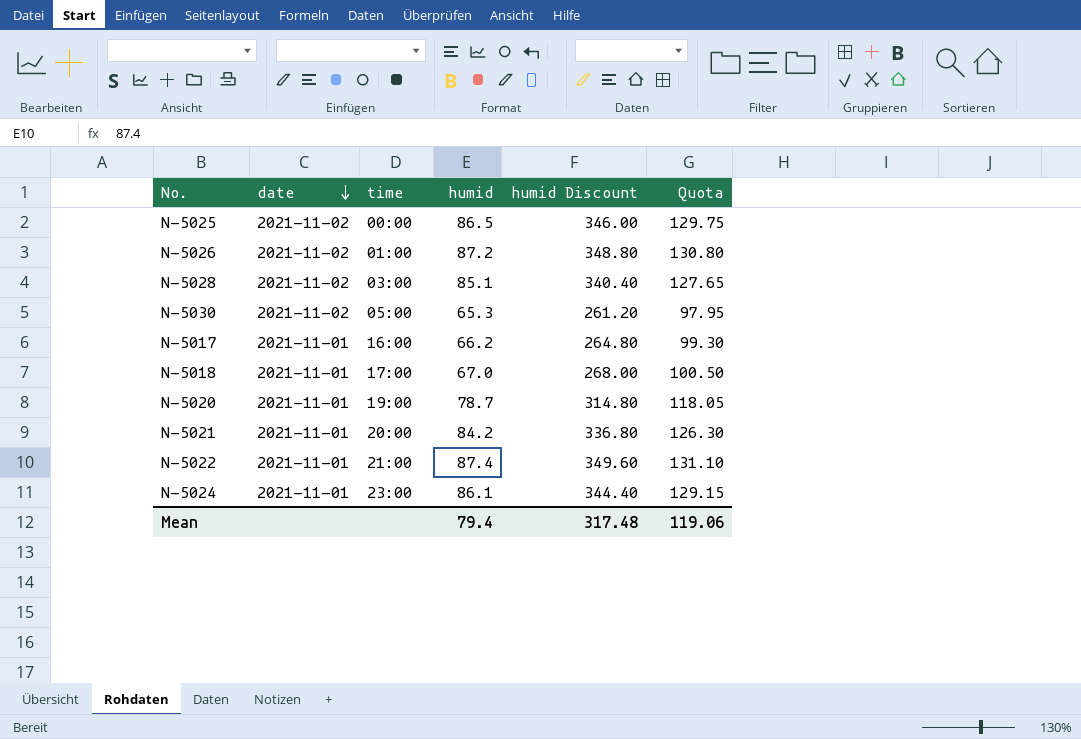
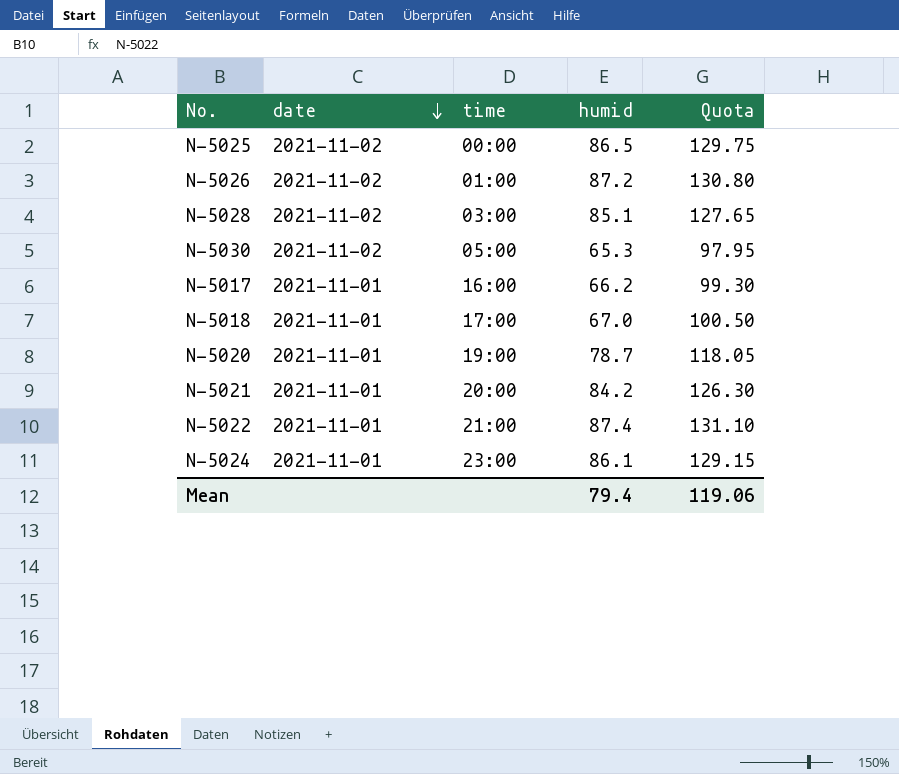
column humid Discount | formula: [humid] * 4 -> none

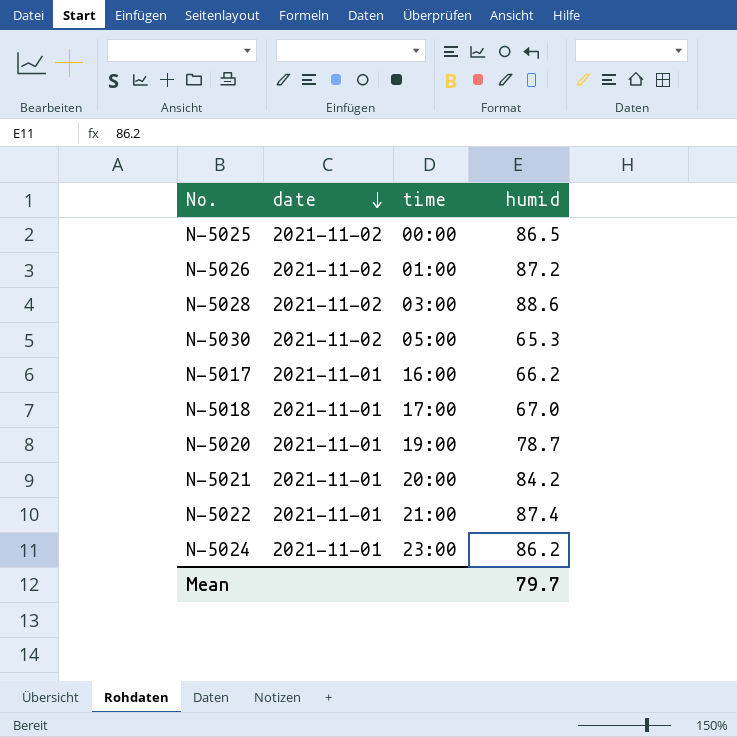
column Quota | formula: [humid] * 1.5 -> none
N-5028 | humid: 85.1 -> 88.6
N-5024 | humid: 86.1 -> 86.2
Mean | humid: 79.4 -> 79.7

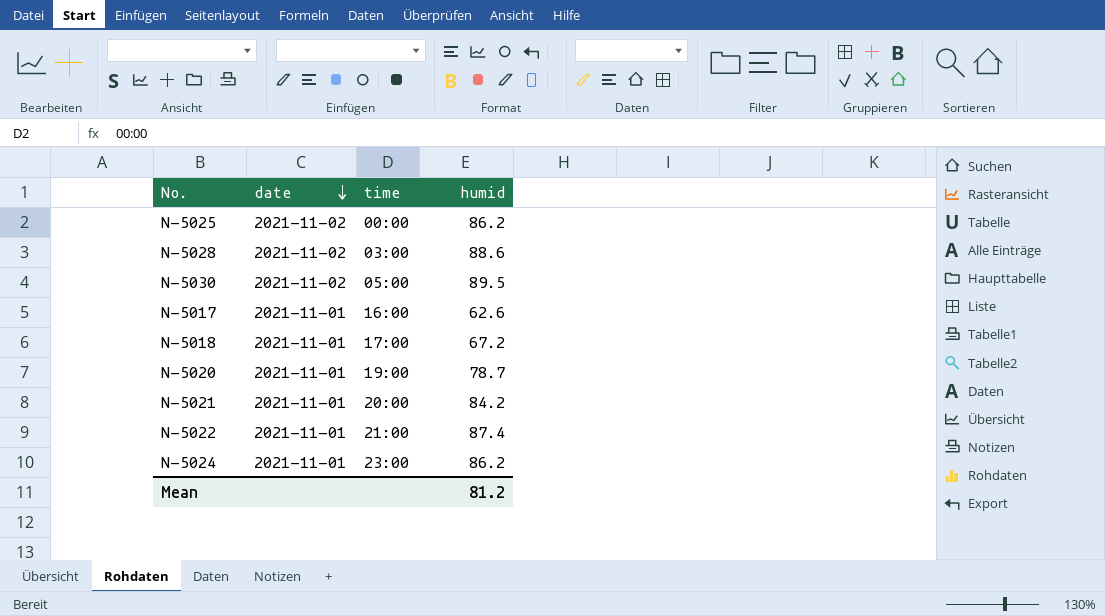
row N-5026: 2021-11-02 | 01:00 | 87.2 -> none
N-5025 | humid: 86.5 -> 86.2
N-5030 | humid: 65.3 -> 89.5
N-5017 | humid: 66.2 -> 62.6
N-5018 | humid: 67.0 -> 67.2
Mean | humid: 79.7 -> 81.2

